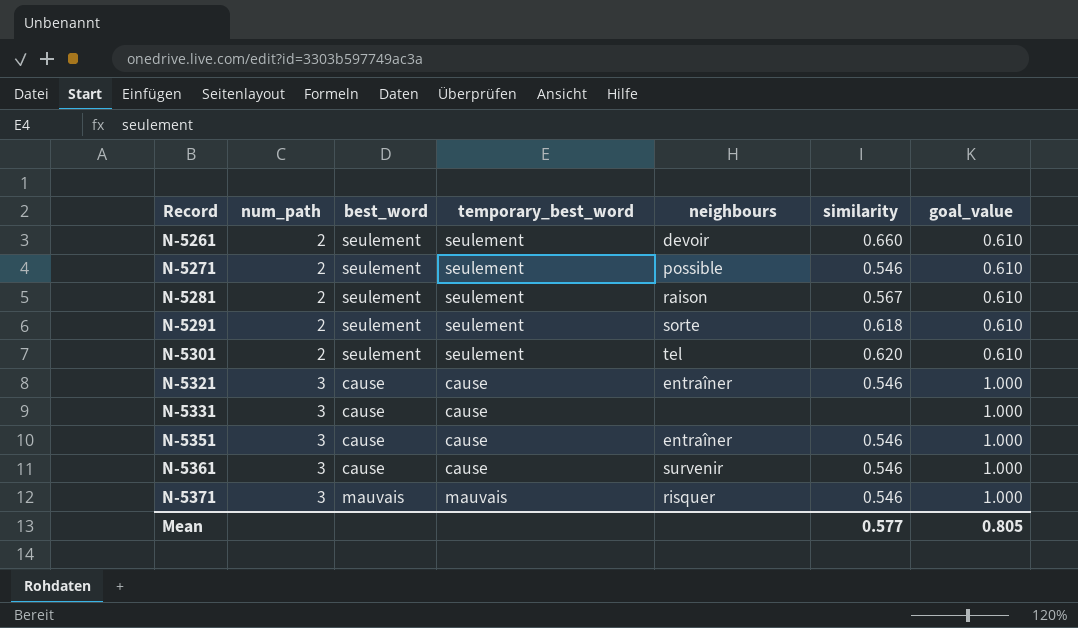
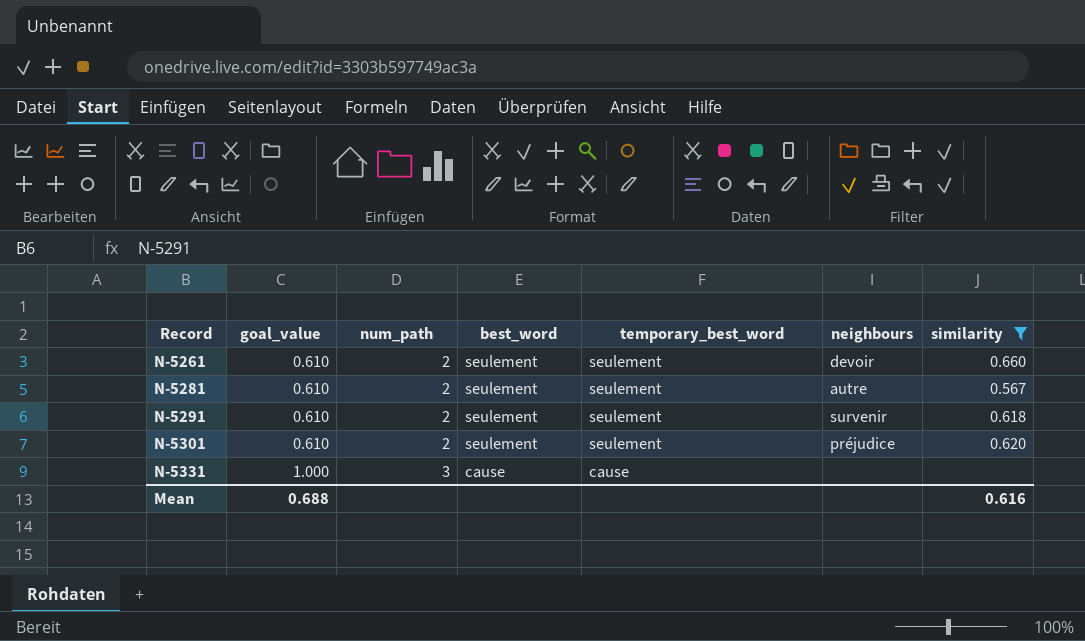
filter: none -> similarity != 0.546
column goal_value | position: 7 -> 2
N-5281 | neighbours: raison -> autre
N-5291 | neighbours: sorte -> survenir
N-5301 | neighbours: tel -> préjudice
Mean | goal_value: 0.805 -> 0.688
Mean | similarity: 0.577 -> 0.616

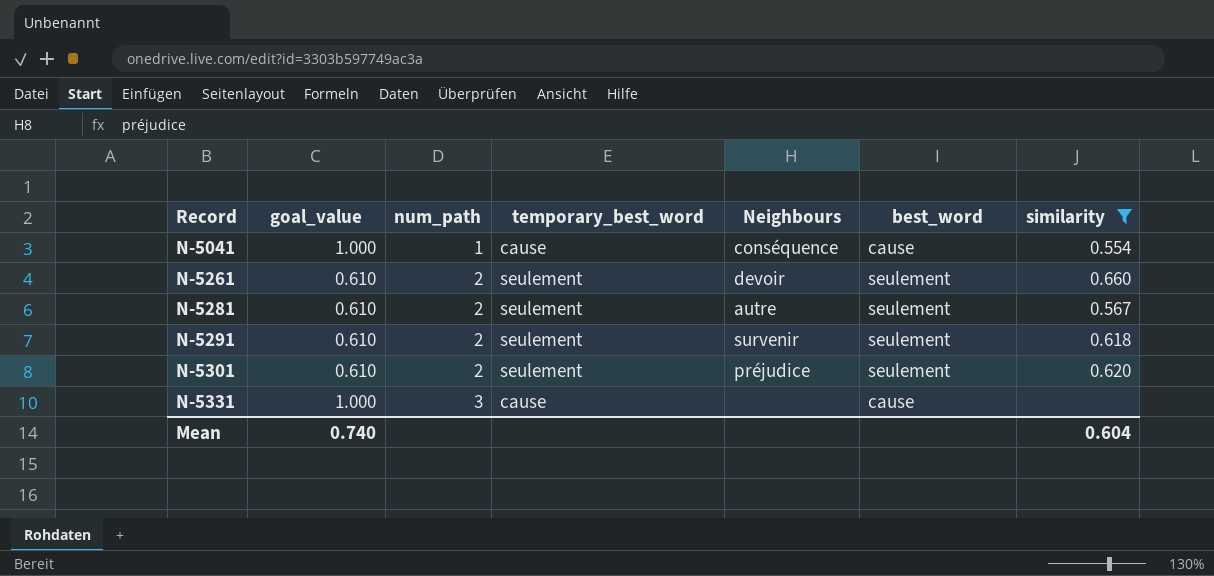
column name: neighbours -> Neighbours
column best_word | position: 4 -> 6
row N-5041: none -> 1.000 | 1 | cause | conséquence | cause | 0.554
Mean | goal_value: 0.688 -> 0.740
Mean | similarity: 0.616 -> 0.604

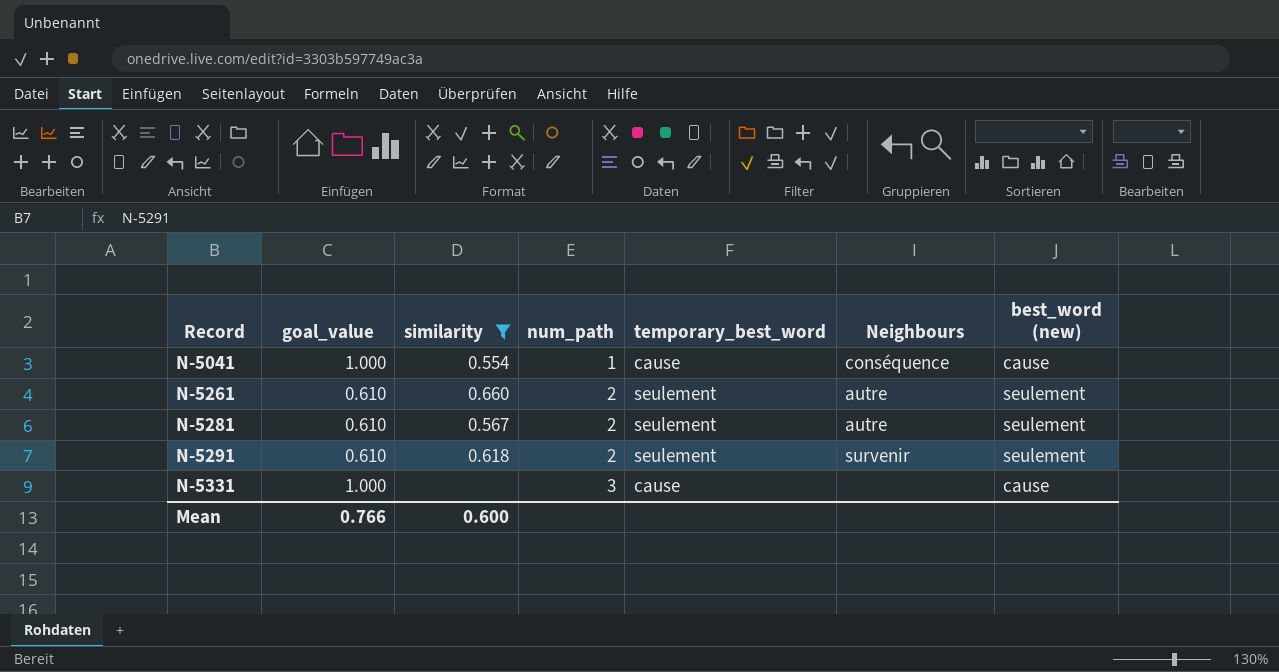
column similarity | position: 7 -> 3
column name: best_word -> best_word (new)
row N-5301: 0.610 | 2 | seulement | préjudice | seulement | 0.620 -> none
N-5261 | Neighbours: devoir -> autre
Mean | goal_value: 0.740 -> 0.766
Mean | similarity: 0.604 -> 0.600

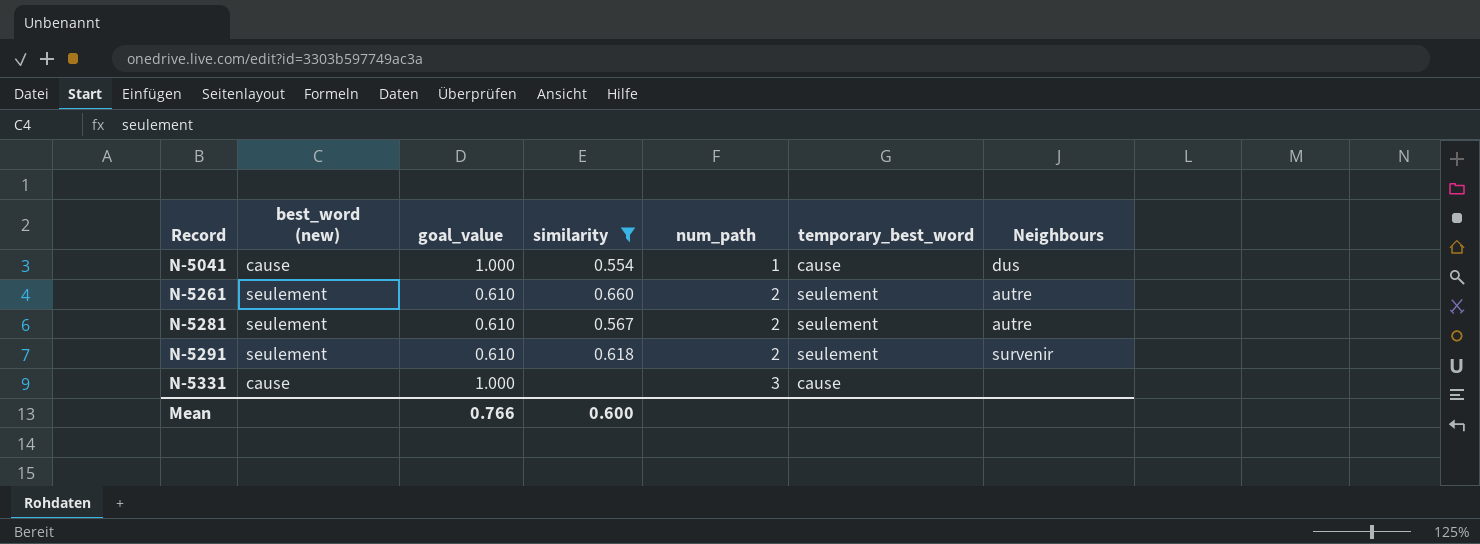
column best_word (new) | position: 7 -> 2
N-5041 | Neighbours: conséquence -> dus

